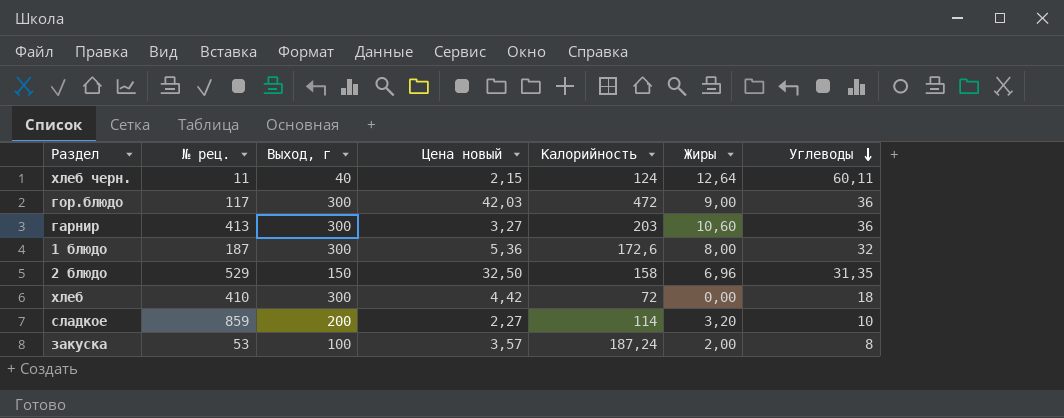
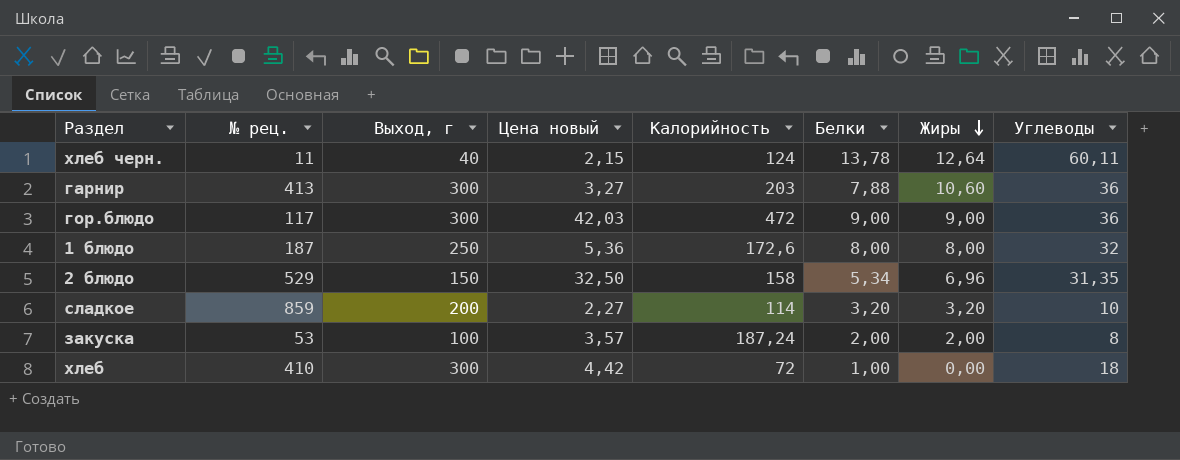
row order: Углеводы descending -> Жиры descending
column Белки | position: none -> 6
1 блюдо | Выход, г: 300 -> 250

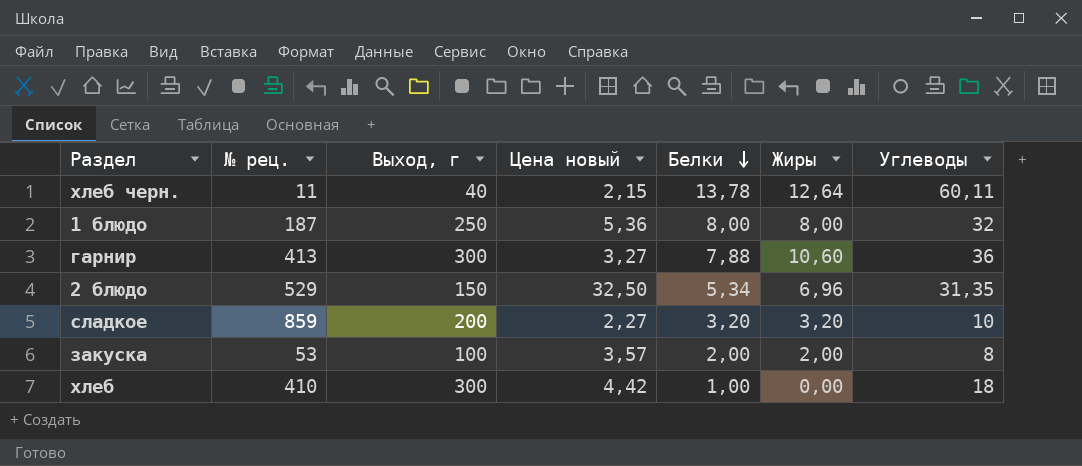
row order: Жиры descending -> Белки descending
column Калорийность | position: 5 -> none
row гор.блюдо: 117 | 300 | 42,03 | 472 | 9,00 | 9,00 | 36 -> none

